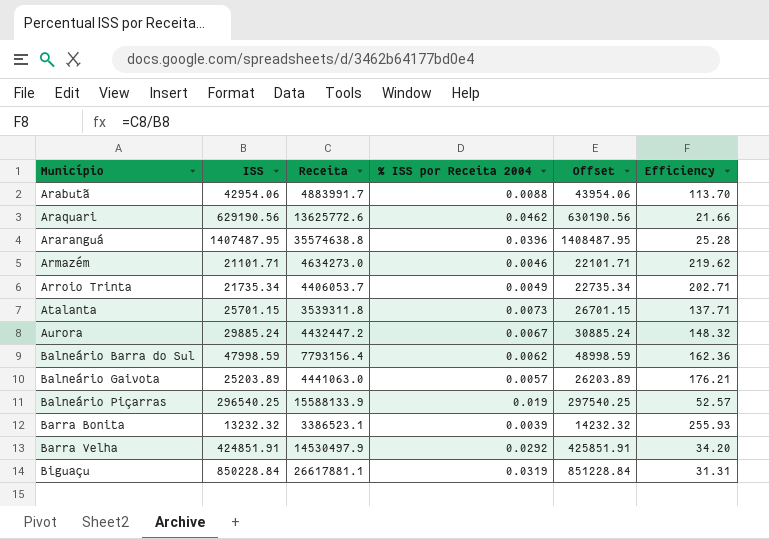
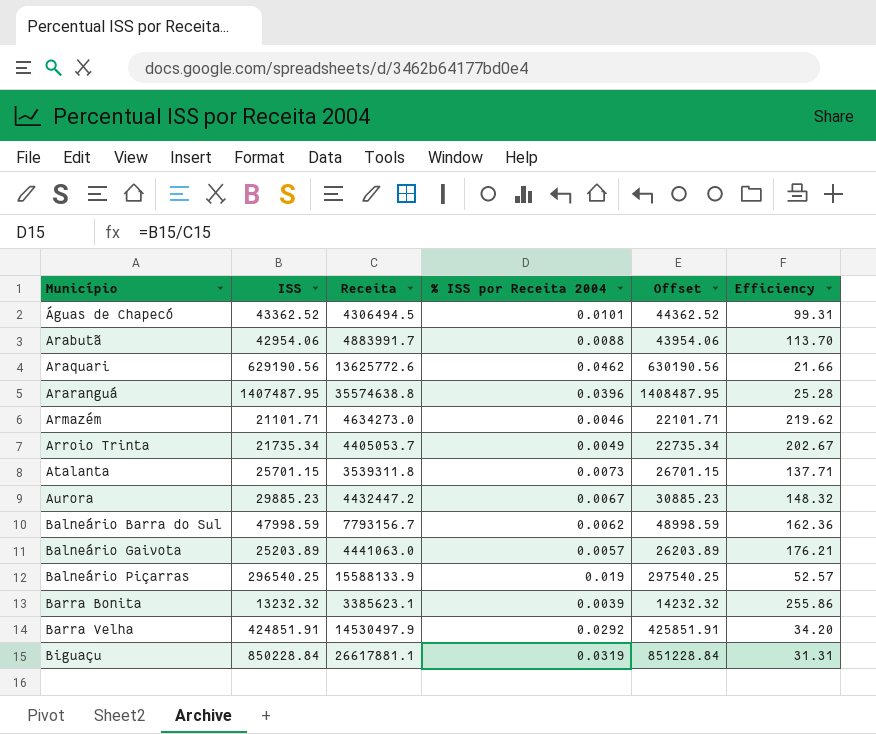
row Águas de Chapecó: none -> 43362.52 | 4306494.5 | 0.0101 | 44362.52 | 99.31
Arroio Trinta | Receita: 4406053.7 -> 4405053.7
Arroio Trinta | Efficiency: 202.71 -> 202.67
Aurora | ISS: 29885.24 -> 29885.23
Aurora | Offset: 30885.24 -> 30885.23
Balneário Barra do Sul | Receita: 7793156.4 -> 7793156.7
Barra Bonita | Receita: 3386523.1 -> 3385623.1
Barra Bonita | Efficiency: 255.93 -> 255.86

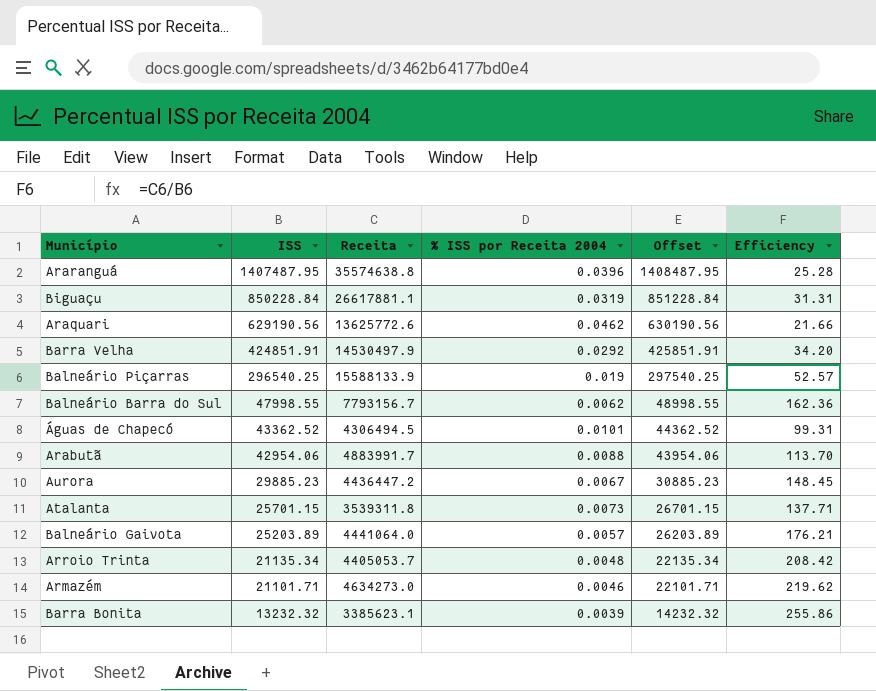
row order: Município ascending -> ISS descending
Balneário Barra do Sul | ISS: 47998.59 -> 47998.55
Balneário Barra do Sul | Offset: 48998.59 -> 48998.55
Aurora | Receita: 4432447.2 -> 4436447.2
Aurora | Efficiency: 148.32 -> 148.45
Balneário Gaivota | Receita: 4441063.0 -> 4441064.0
Arroio Trinta | ISS: 21735.34 -> 21135.34
Arroio Trinta | % ISS por Receita 2004: 0.0049 -> 0.0048
Arroio Trinta | Offset: 22735.34 -> 22135.34
Arroio Trinta | Efficiency: 202.67 -> 208.42

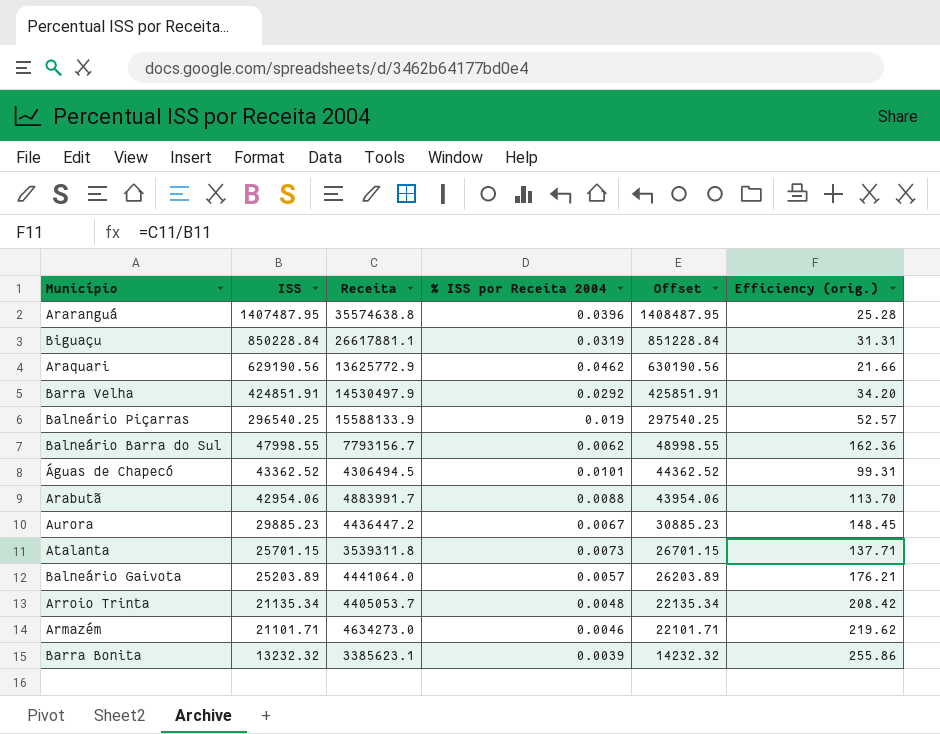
column name: Efficiency -> Efficiency (orig.)
Araquari | Receita: 13625772.6 -> 13625772.9

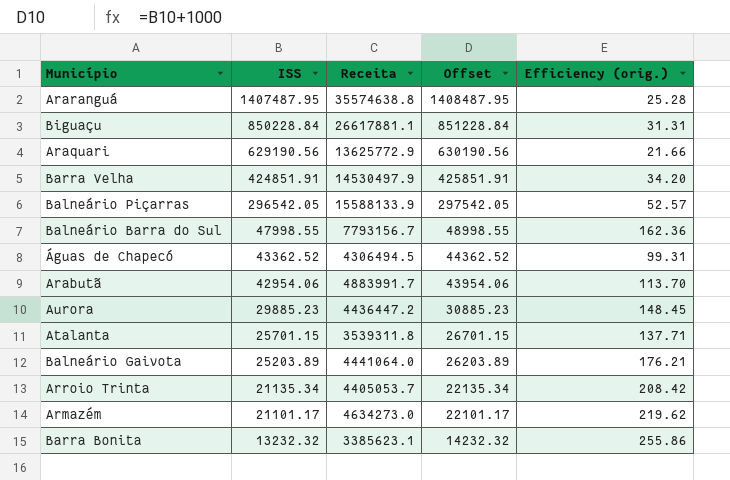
column % ISS por Receita 2004 | formula: [ISS] / [Receita] -> none
Balneário Piçarras | ISS: 296540.25 -> 296542.05
Balneário Piçarras | Offset: 297540.25 -> 297542.05
Armazém | ISS: 21101.71 -> 21101.17
Armazém | Offset: 22101.71 -> 22101.17

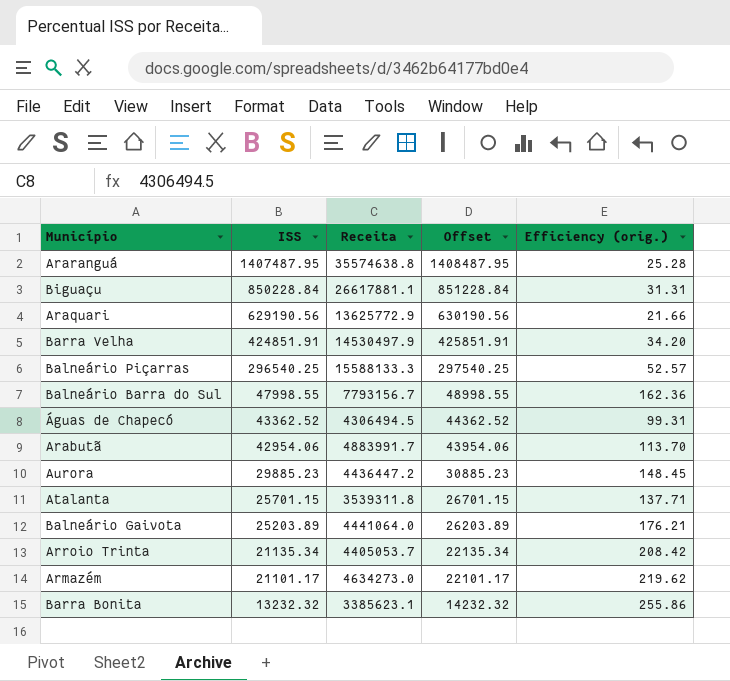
Balneário Piçarras | ISS: 296542.05 -> 296540.25
Balneário Piçarras | Receita: 15588133.9 -> 15588133.3
Balneário Piçarras | Offset: 297542.05 -> 297540.25

